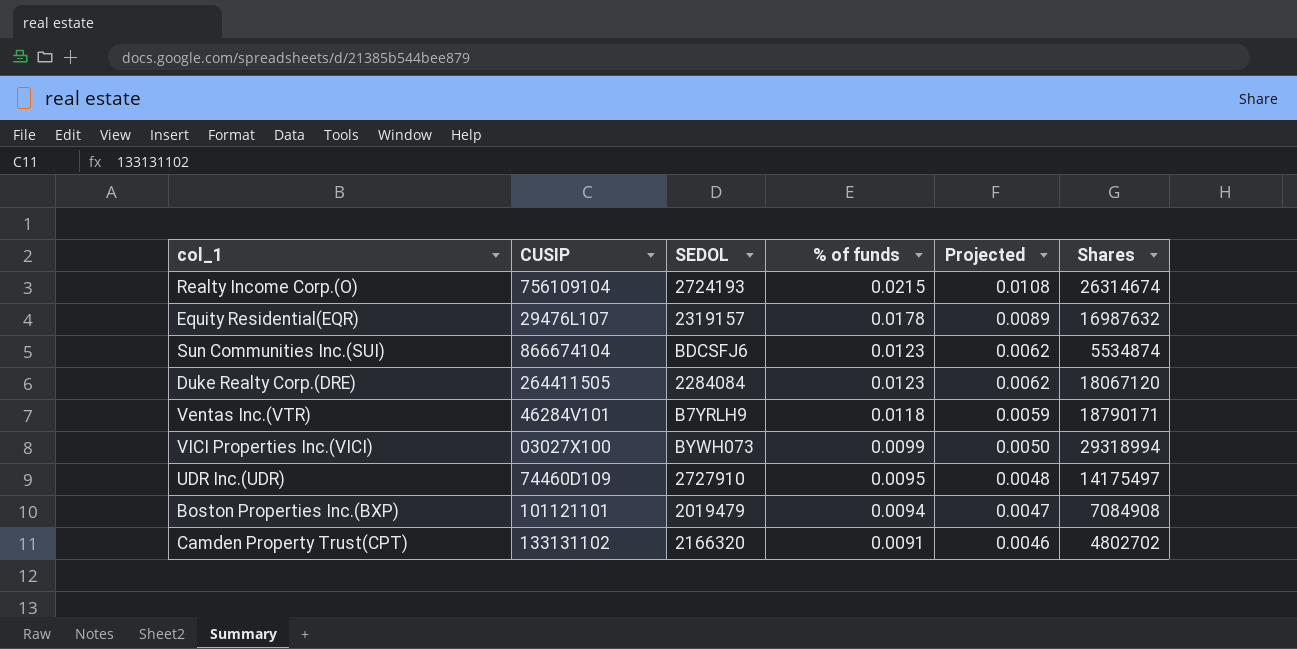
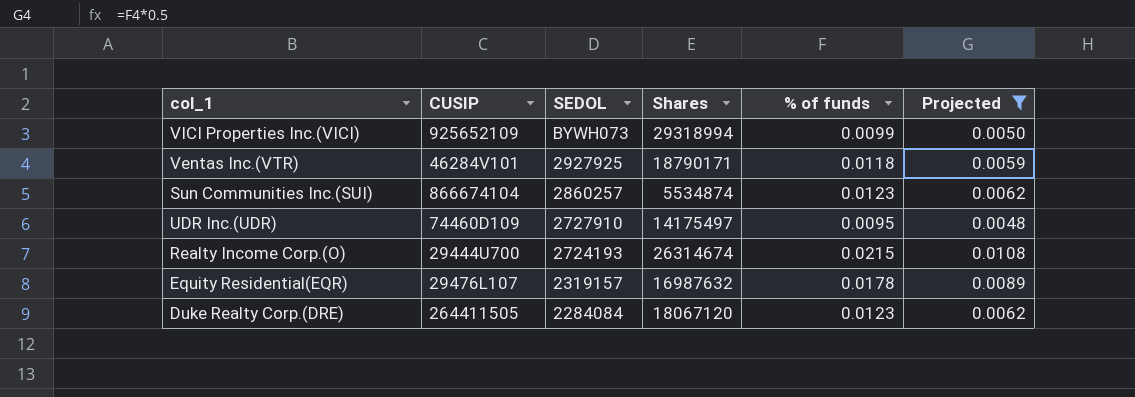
filter: none -> Projected >= 0.0048
row order: % of funds descending -> SEDOL descending
column Shares | position: 6 -> 4
VICI Properties Inc.(VICI) | CUSIP: 03027X100 -> 925652109
Ventas Inc.(VTR) | SEDOL: B7YRLH9 -> 2927925
Sun Communities Inc.(SUI) | SEDOL: BDCSFJ6 -> 2860257
Realty Income Corp.(O) | CUSIP: 756109104 -> 29444U700

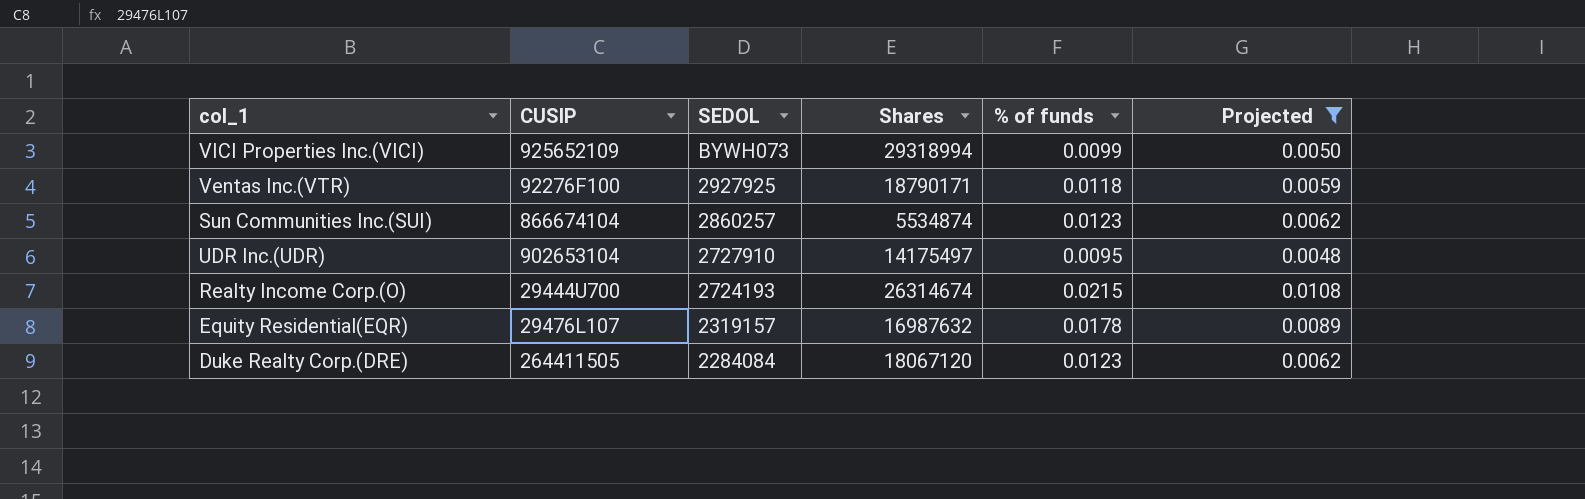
Ventas Inc.(VTR) | CUSIP: 46284V101 -> 92276F100
UDR Inc.(UDR) | CUSIP: 74460D109 -> 902653104

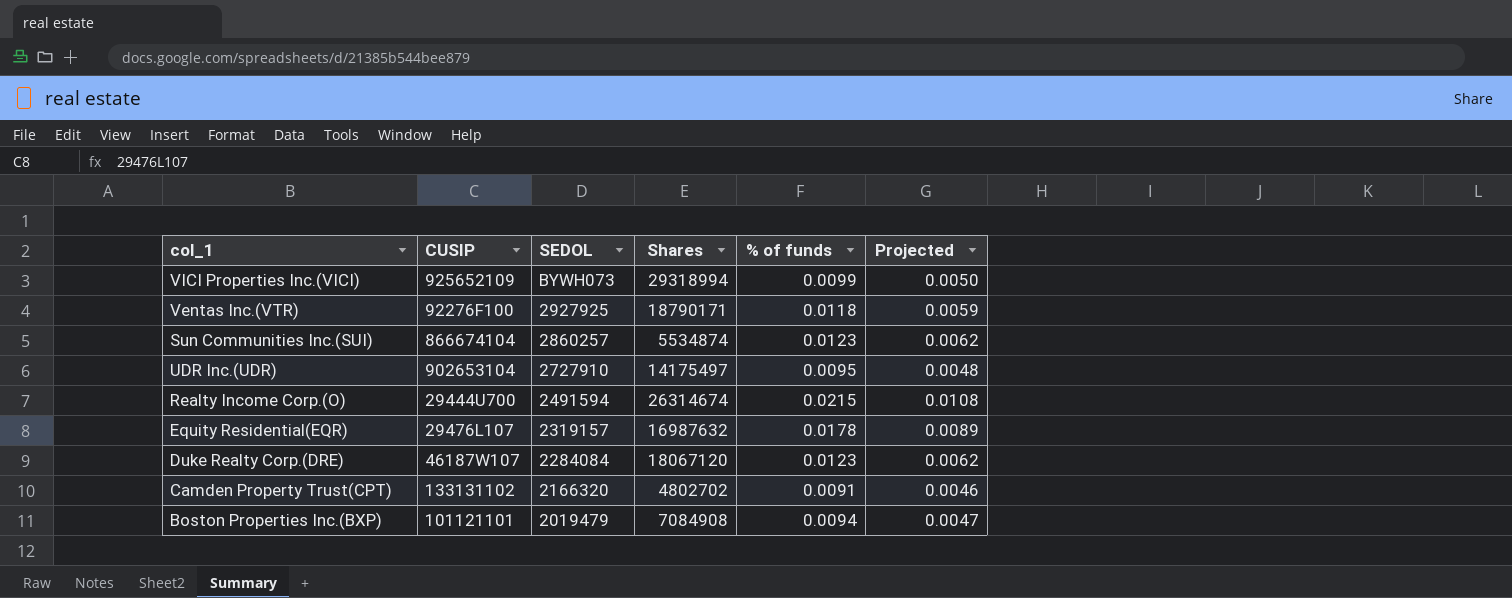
filter: Projected >= 0.0048 -> none
Realty Income Corp.(O) | SEDOL: 2724193 -> 2491594
Duke Realty Corp.(DRE) | CUSIP: 264411505 -> 46187W107

